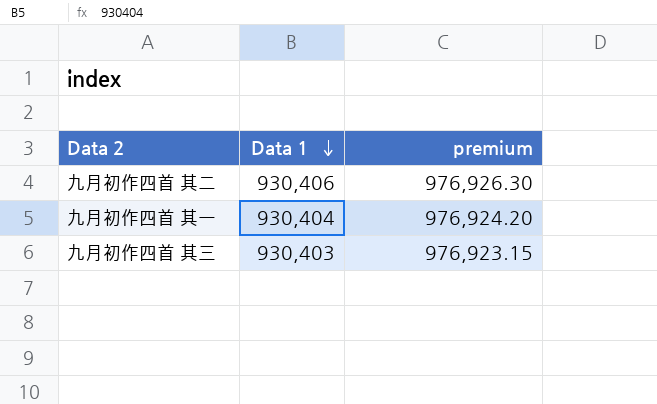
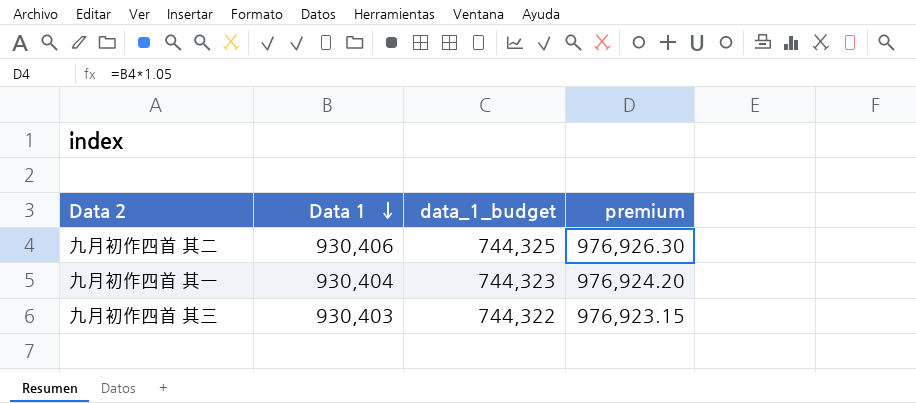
column data_1_budget | formula: none -> [Data 1] * 0.8

